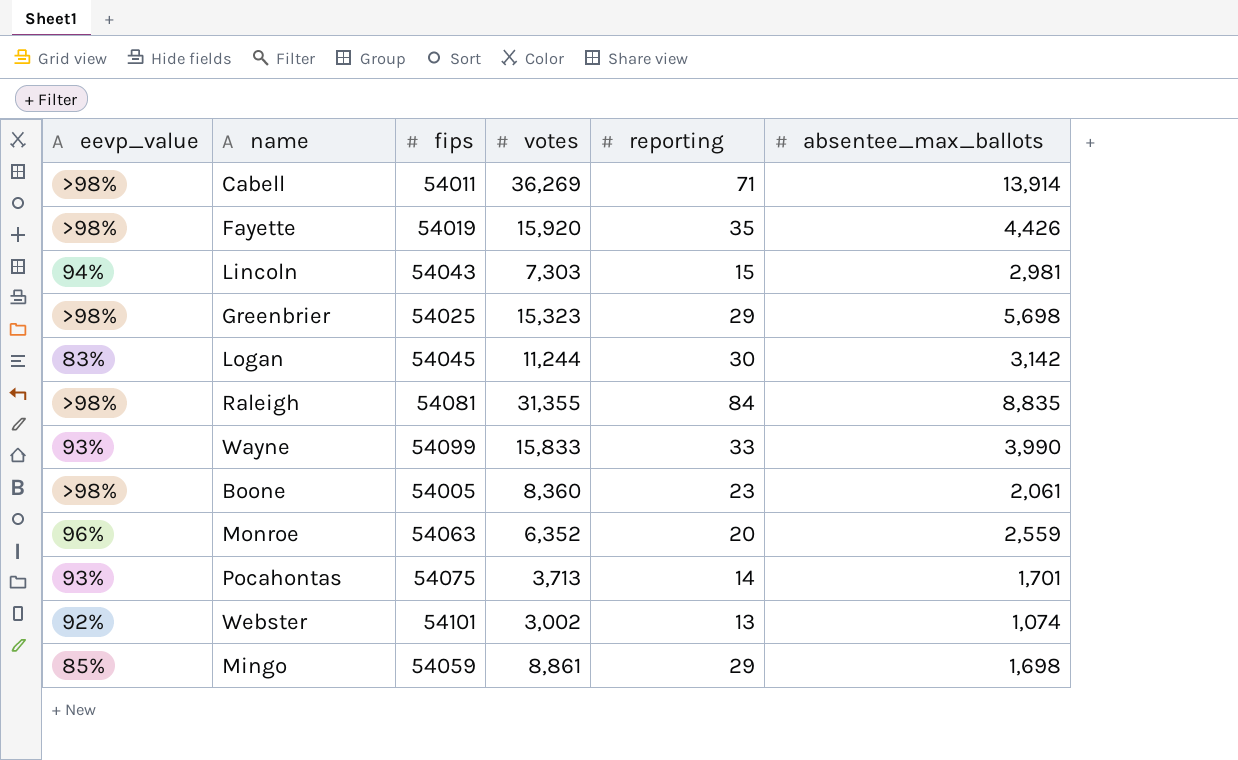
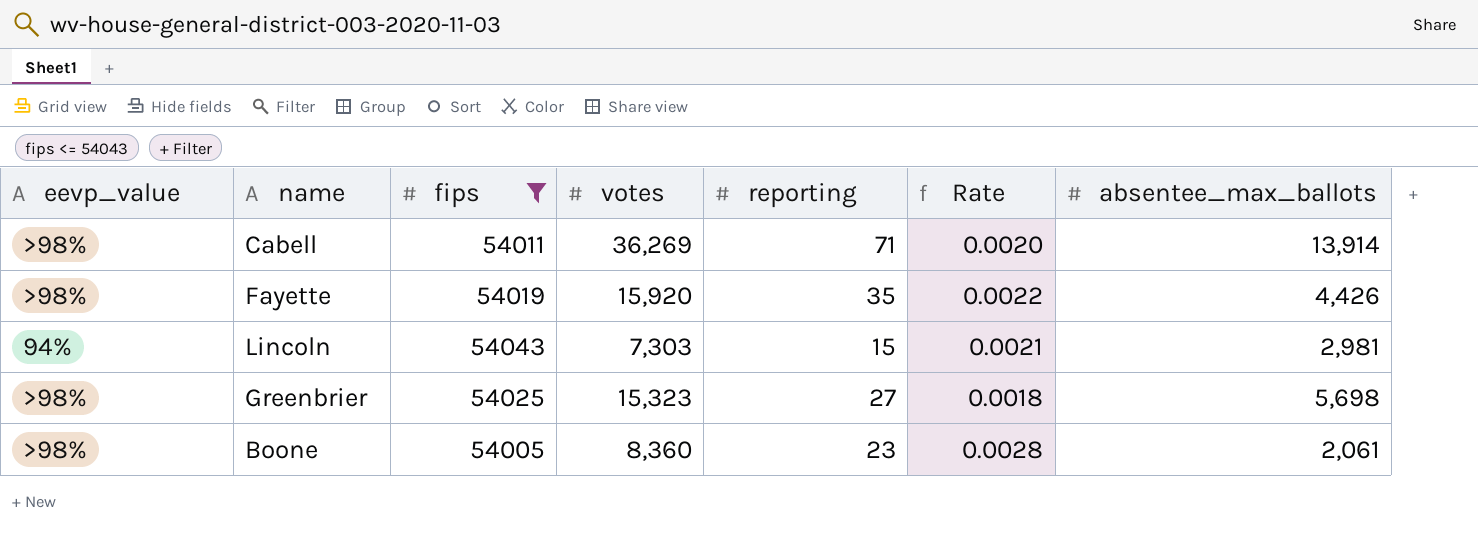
filter: none -> fips <= 54043
column Rate | formula: none -> [reporting] / [votes]
Greenbrier | reporting: 29 -> 27

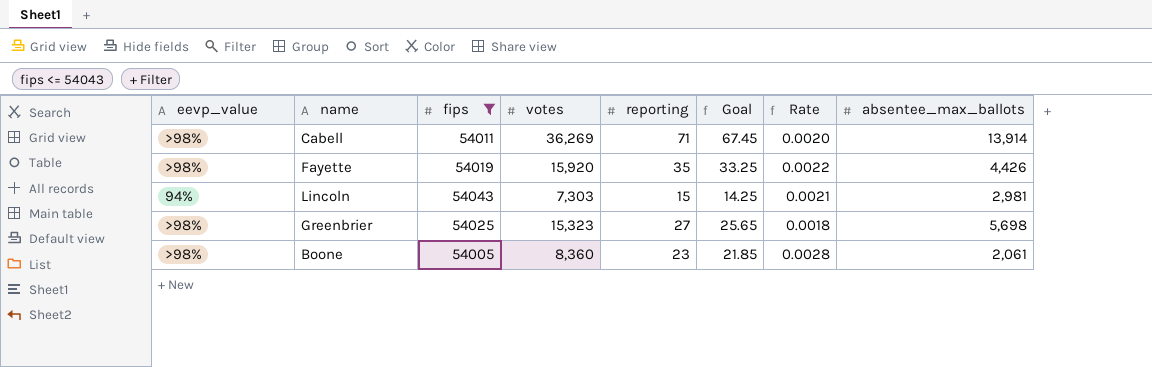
column Goal | formula: none -> [reporting] * 0.95

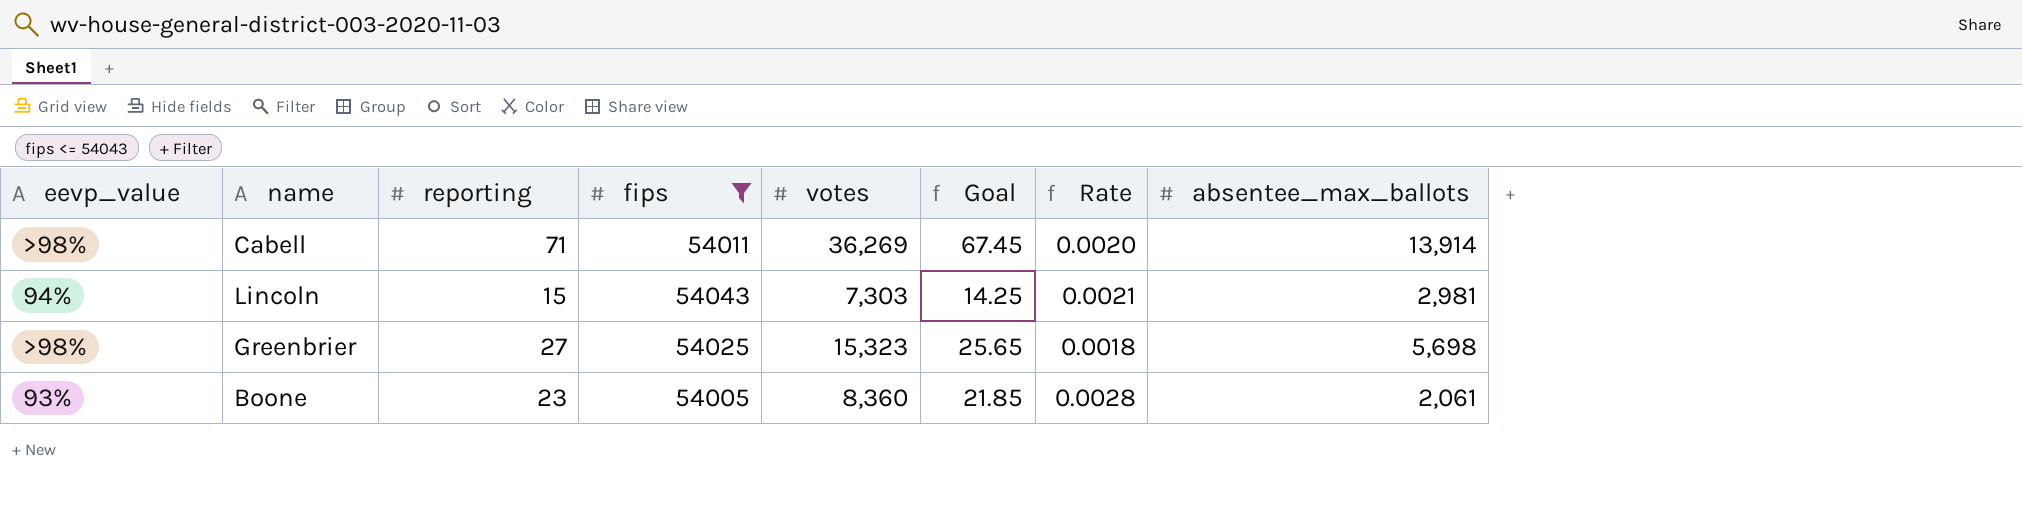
column reporting | position: 5 -> 3
row Fayette: >98% | 54019 | 15,920 | 35 | 33.25 | 0.0022 | 4,426 -> none
Boone | eevp_value: >98% -> 93%

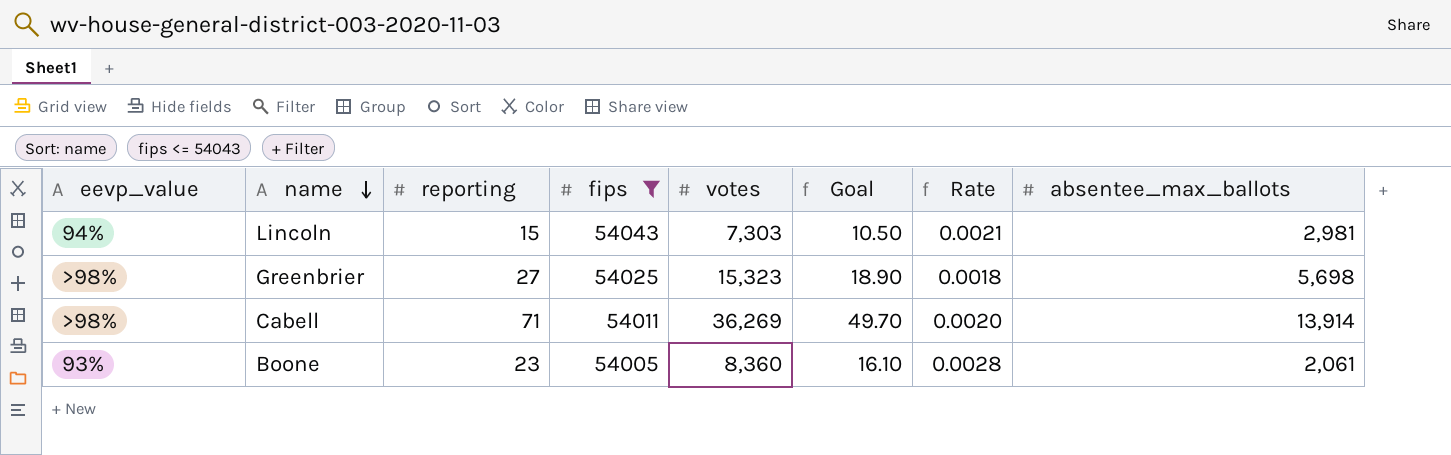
row order: none -> name descending
column Goal | formula: [reporting] * 0.95 -> [reporting] * 0.7

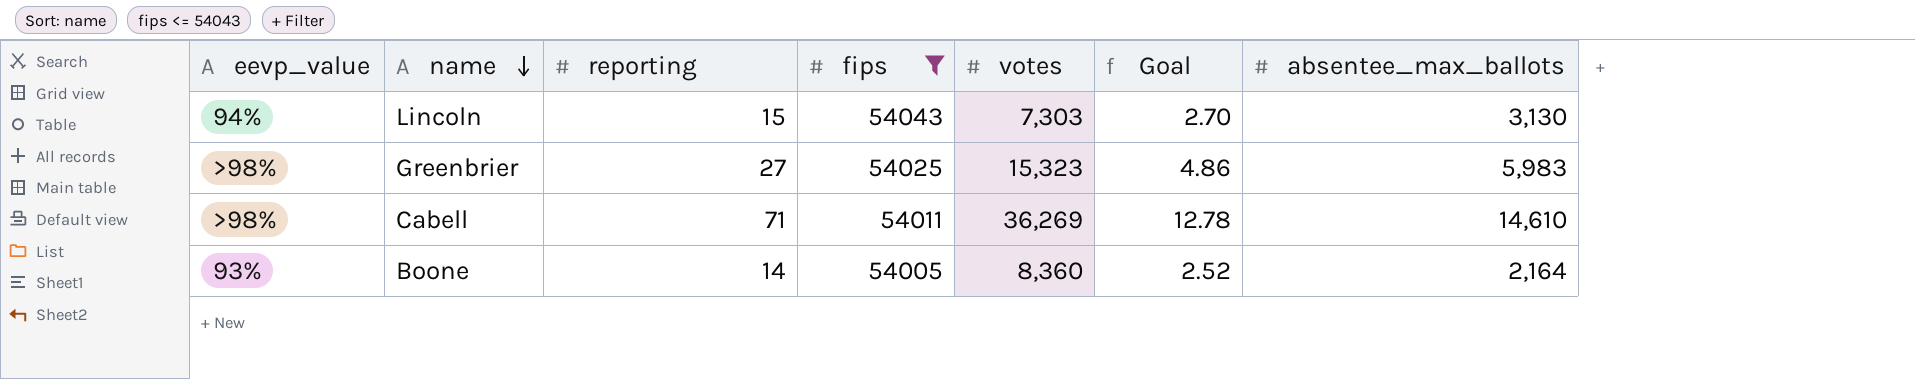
column Rate | formula: [reporting] / [votes] -> none
column Goal | formula: [reporting] * 0.7 -> [reporting] * 0.18
Lincoln | absentee_max_ballots: 2,981 -> 3,130
Greenbrier | absentee_max_ballots: 5,698 -> 5,983
Cabell | absentee_max_ballots: 13,914 -> 14,610
Boone | reporting: 23 -> 14
Boone | absentee_max_ballots: 2,061 -> 2,164

